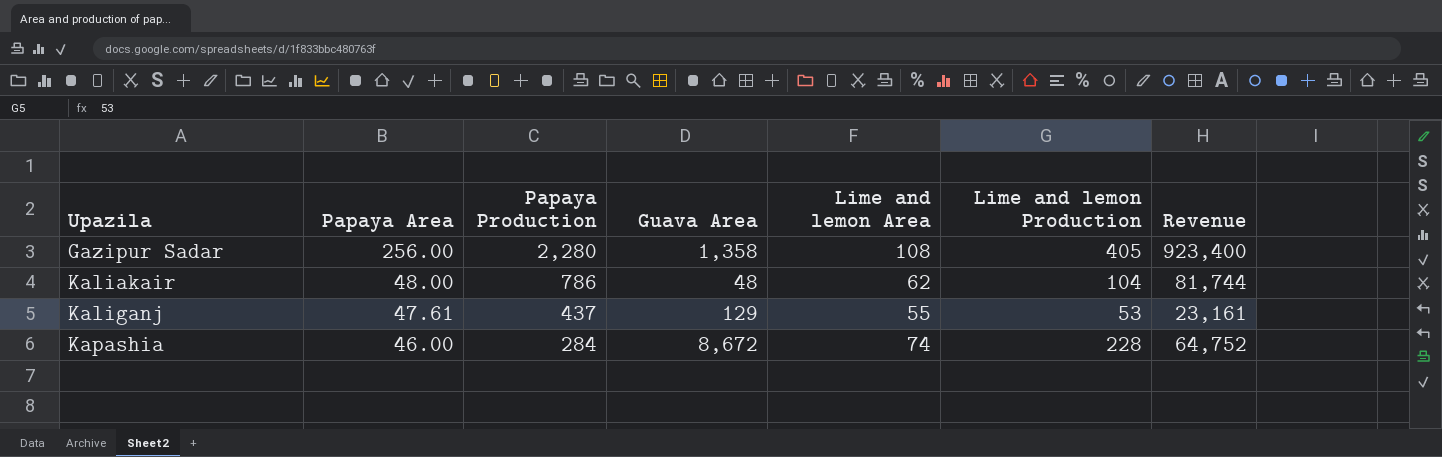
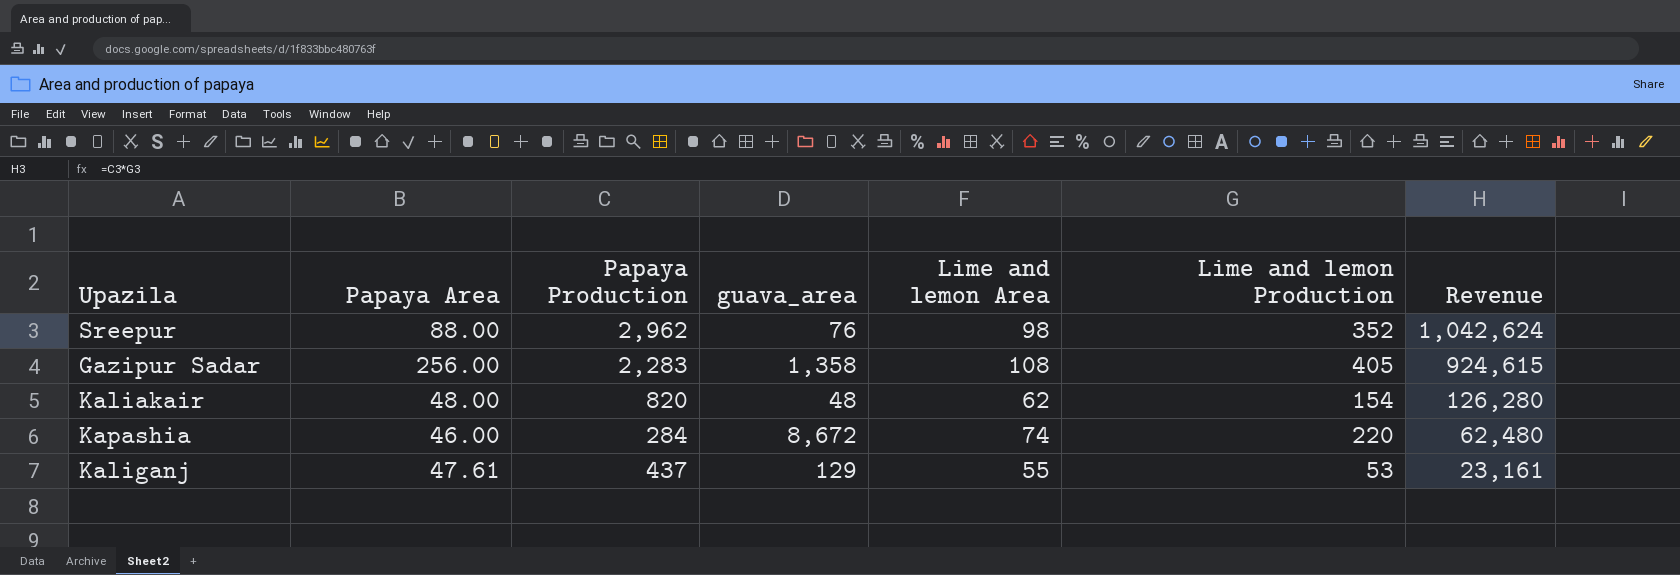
row order: Upazila ascending -> Revenue descending
column name: Guava Area -> guava_area
row Sreepur: none -> 88.00 | 2,962 | 76 | 98 | 352 | 1,042,624
Gazipur Sadar | Papaya Production: 2,280 -> 2,283
Gazipur Sadar | Revenue: 923,400 -> 924,615
Kaliakair | Papaya Production: 786 -> 820
Kaliakair | Lime and lemon Production: 104 -> 154
Kaliakair | Revenue: 81,744 -> 126,280
Kapashia | Lime and lemon Production: 228 -> 220
Kapashia | Revenue: 64,752 -> 62,480

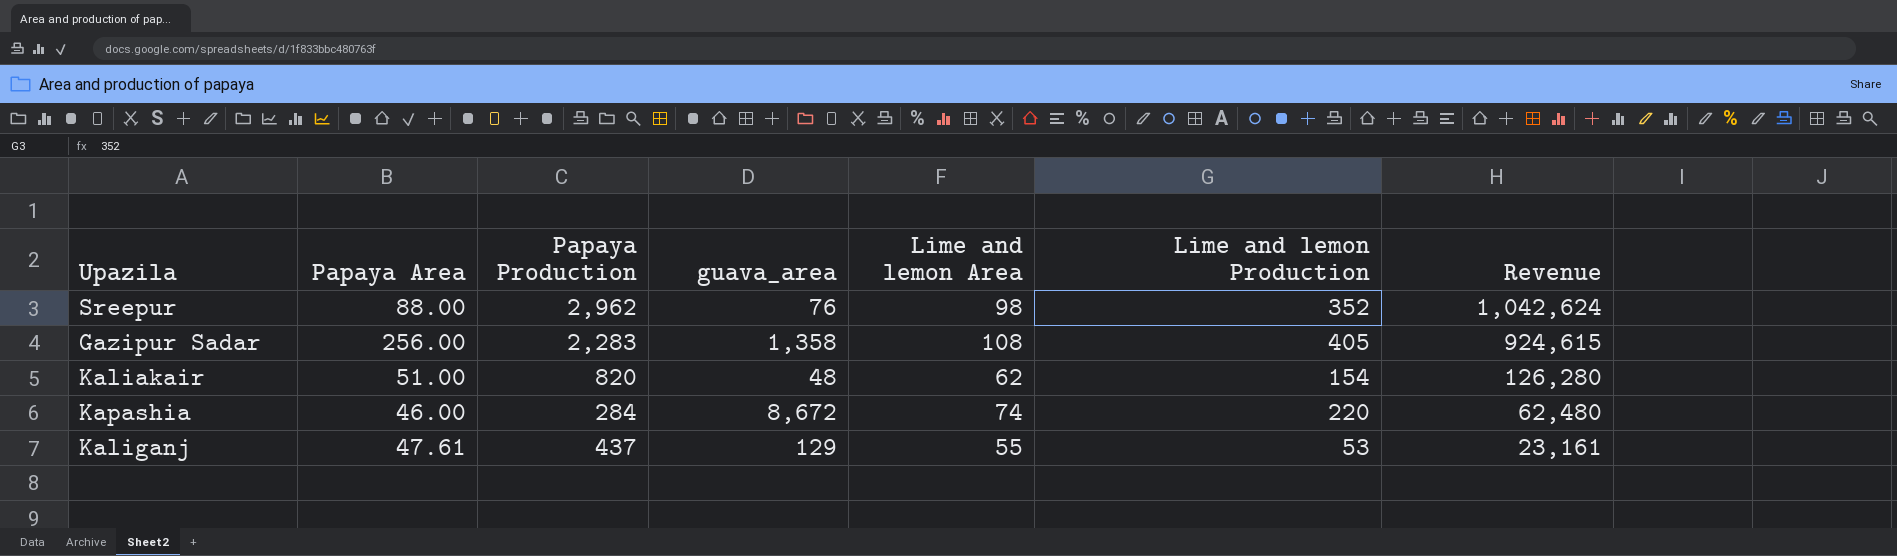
Kaliakair | Papaya Area: 48.00 -> 51.00

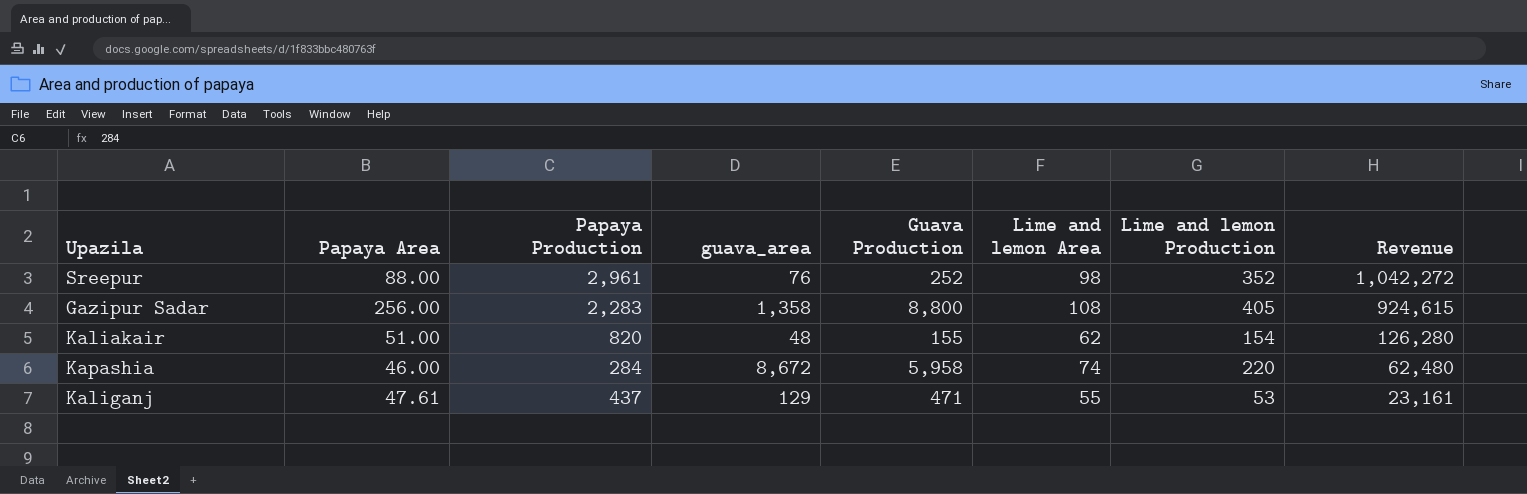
column Guava Production | position: none -> 5
Sreepur | Papaya Production: 2,962 -> 2,961
Sreepur | Revenue: 1,042,624 -> 1,042,272

